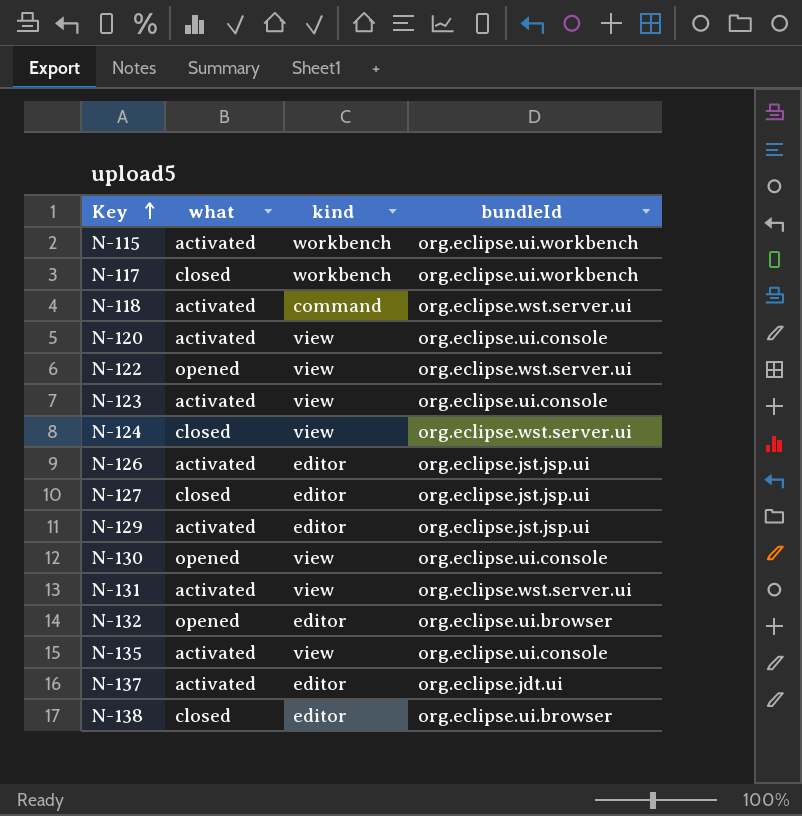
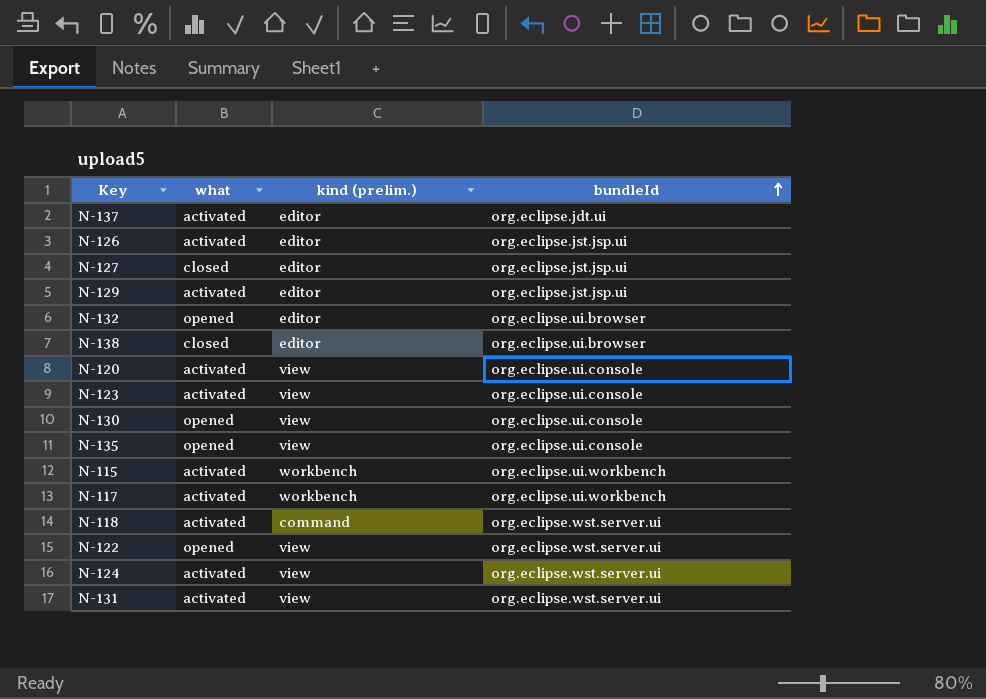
row order: Key ascending -> bundleId ascending
column name: kind -> kind (prelim.)
N-135 | what: activated -> opened
N-117 | what: closed -> activated
N-124 | what: closed -> activated

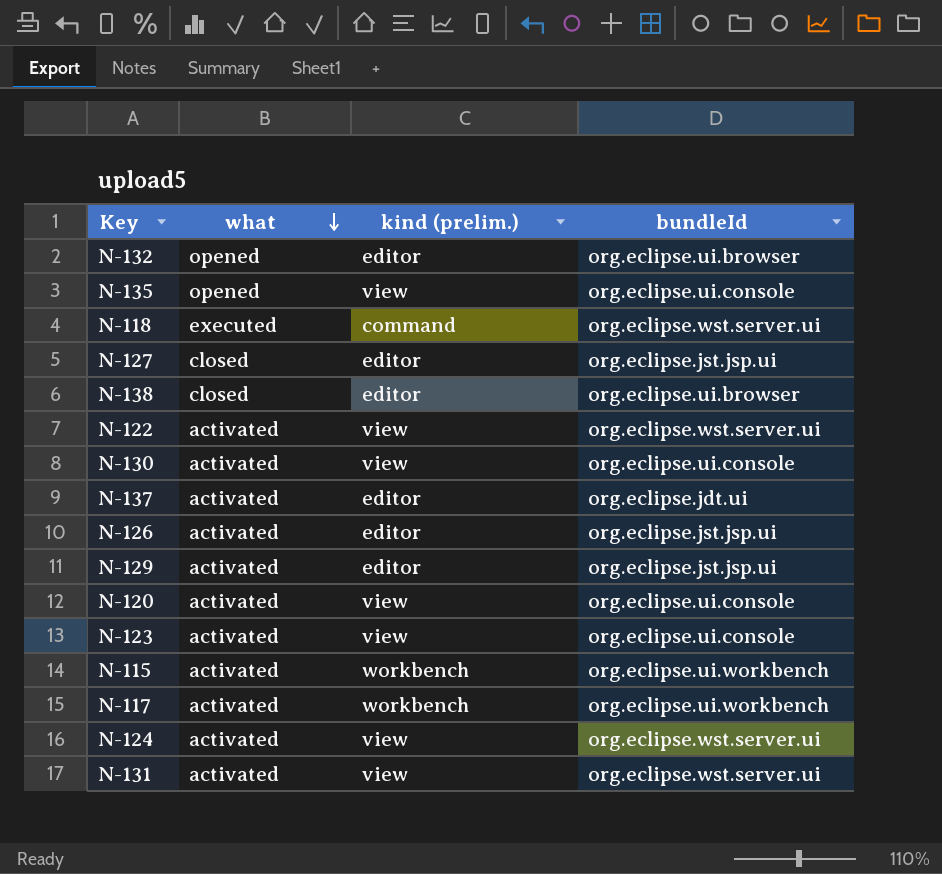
row order: bundleId ascending -> what descending
N-118 | what: activated -> executed
N-122 | what: opened -> activated
N-130 | what: opened -> activated

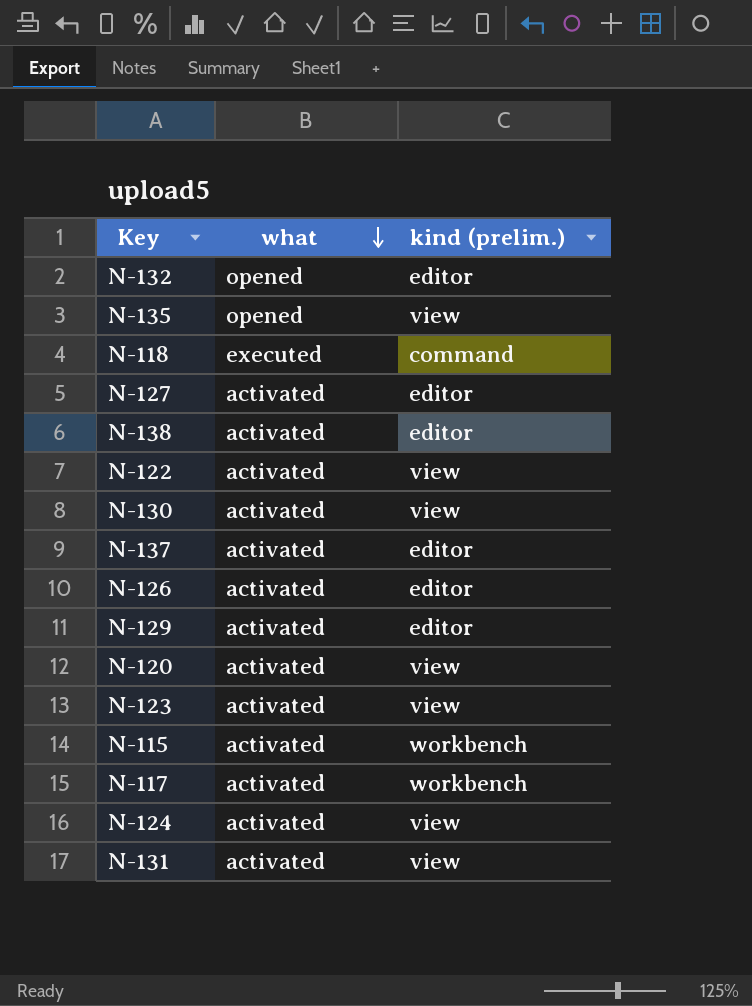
column bundleId | position: 4 -> none
N-127 | what: closed -> activated
N-138 | what: closed -> activated

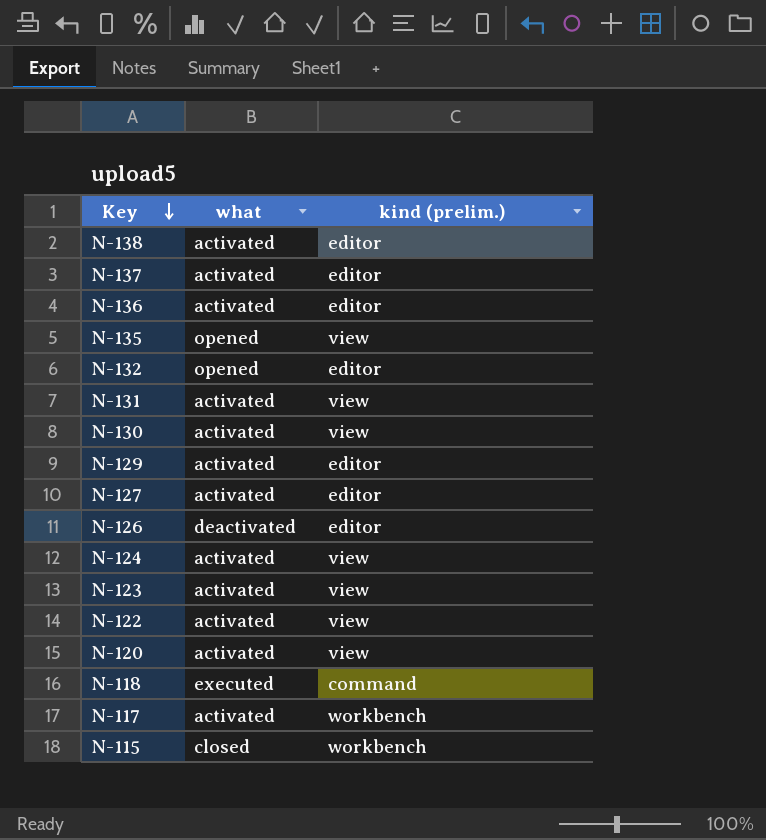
row order: what descending -> Key descending
row N-136: none -> activated | editor
N-126 | what: activated -> deactivated
N-115 | what: activated -> closed

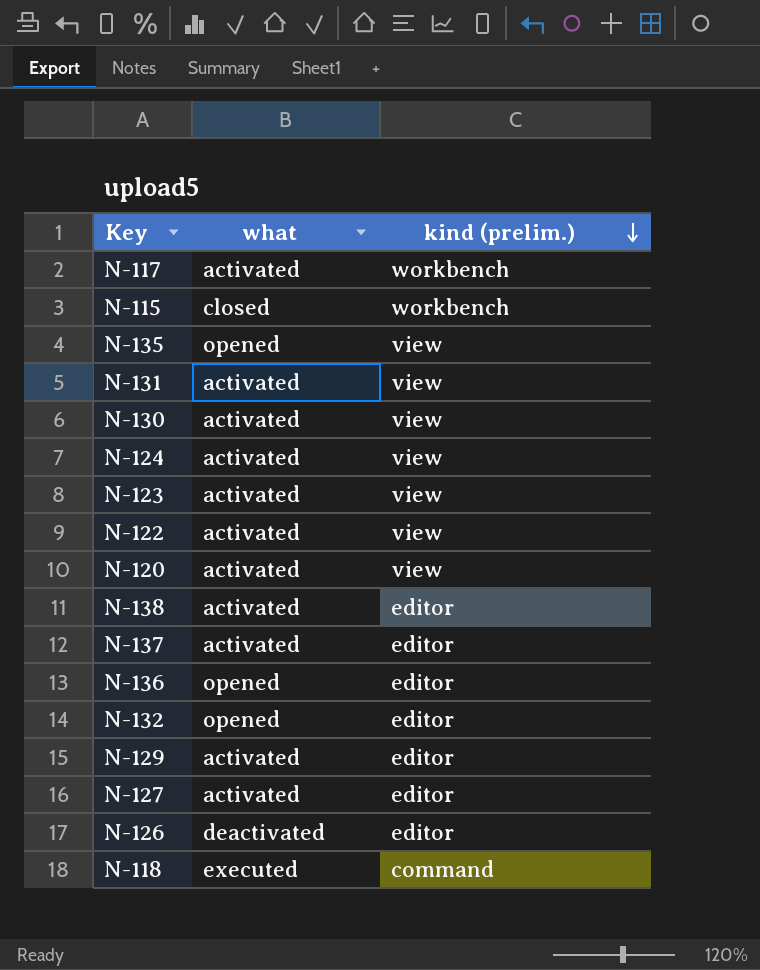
row order: Key descending -> kind (prelim.) descending
N-136 | what: activated -> opened

